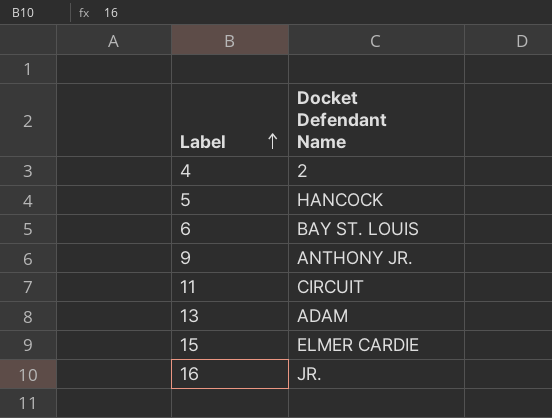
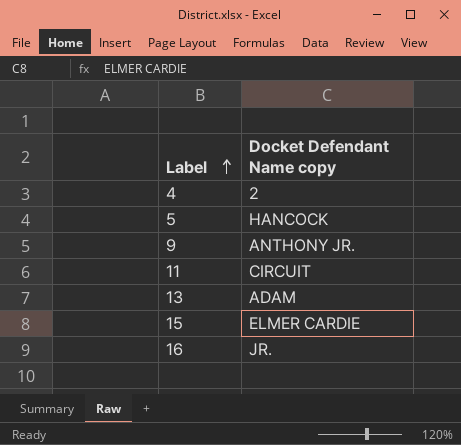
column name: Docket Defendant Name -> Docket Defendant Name copy
row 6: BAY ST. LOUIS -> none

